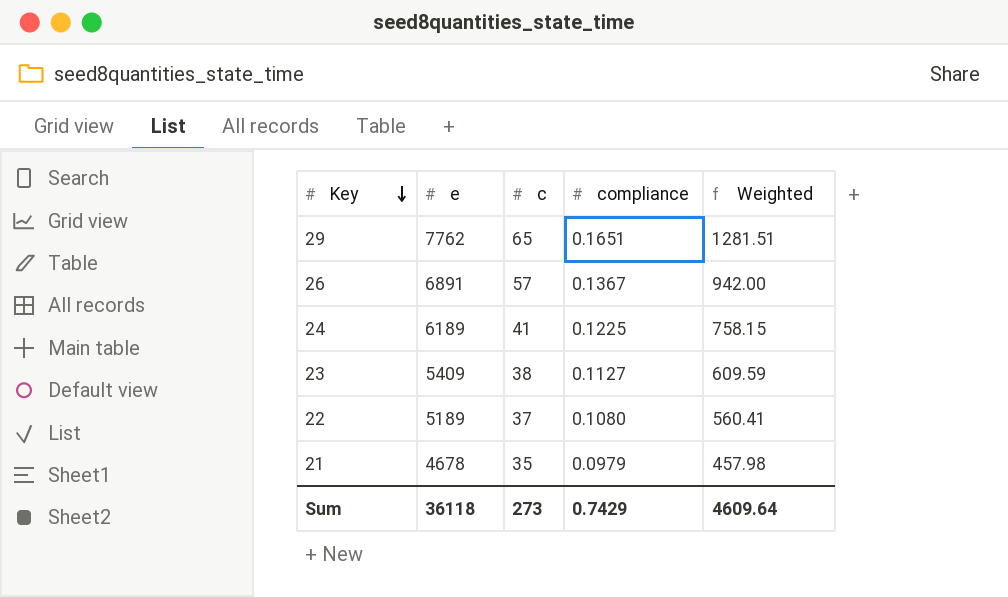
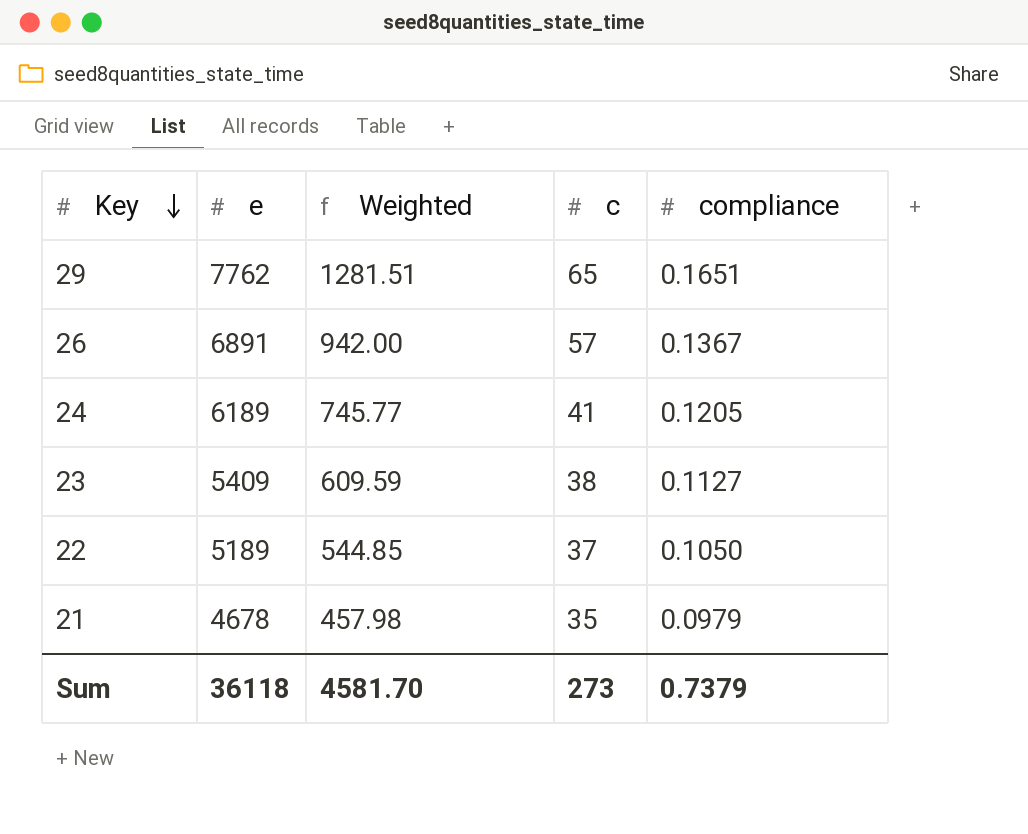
column Weighted | position: 5 -> 3
24 | Weighted: 758.15 -> 745.77
24 | compliance: 0.1225 -> 0.1205
22 | Weighted: 560.41 -> 544.85
22 | compliance: 0.1080 -> 0.1050
Sum | Weighted: 4609.64 -> 4581.70
Sum | compliance: 0.7429 -> 0.7379

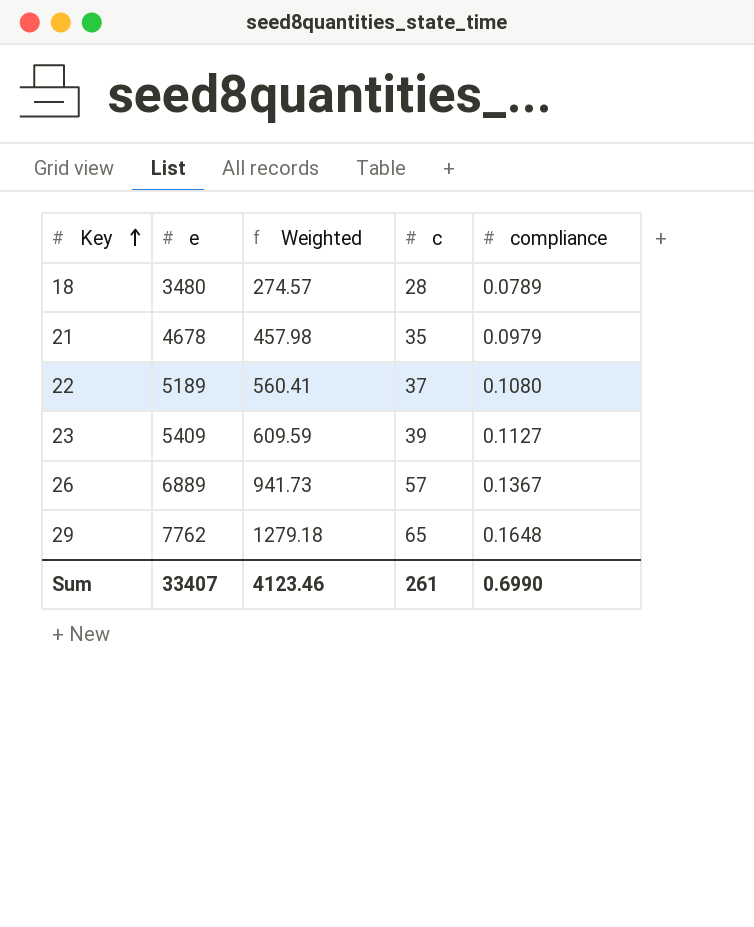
row order: Key descending -> Key ascending
row 24: 6189 | 745.77 | 41 | 0.1205 -> none
row 18: none -> 3480 | 274.57 | 28 | 0.0789
22 | Weighted: 544.85 -> 560.41
22 | compliance: 0.1050 -> 0.1080
23 | c: 38 -> 39
26 | e: 6891 -> 6889
26 | Weighted: 942.00 -> 941.73
29 | Weighted: 1281.51 -> 1279.18
29 | compliance: 0.1651 -> 0.1648
Sum | e: 36118 -> 33407
Sum | Weighted: 4581.70 -> 4123.46
Sum | c: 273 -> 261
Sum | compliance: 0.7379 -> 0.6990

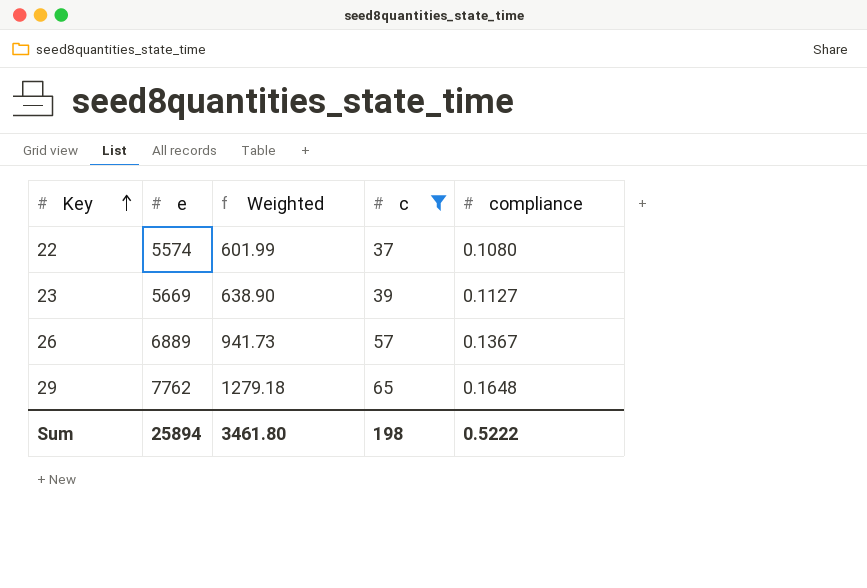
filter: none -> c >= 37
22 | e: 5189 -> 5574
22 | Weighted: 560.41 -> 601.99
23 | e: 5409 -> 5669
23 | Weighted: 609.59 -> 638.90
Sum | e: 33407 -> 25894
Sum | Weighted: 4123.46 -> 3461.80
Sum | c: 261 -> 198
Sum | compliance: 0.6990 -> 0.5222

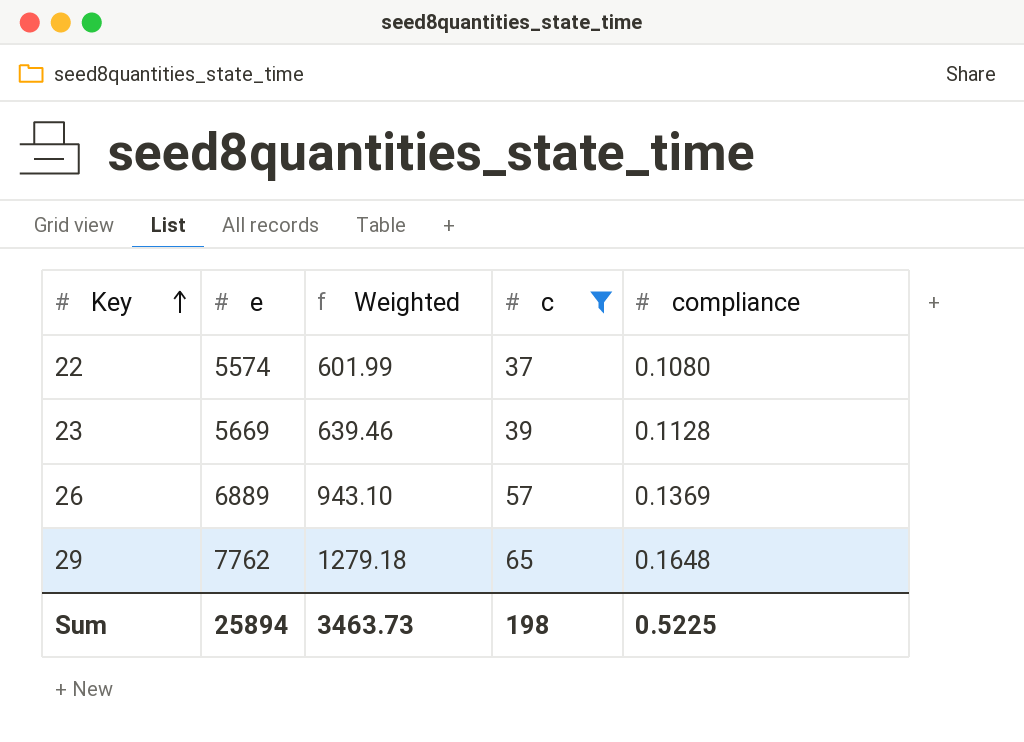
23 | Weighted: 638.90 -> 639.46
23 | compliance: 0.1127 -> 0.1128
26 | Weighted: 941.73 -> 943.10
26 | compliance: 0.1367 -> 0.1369
Sum | Weighted: 3461.80 -> 3463.73
Sum | compliance: 0.5222 -> 0.5225

